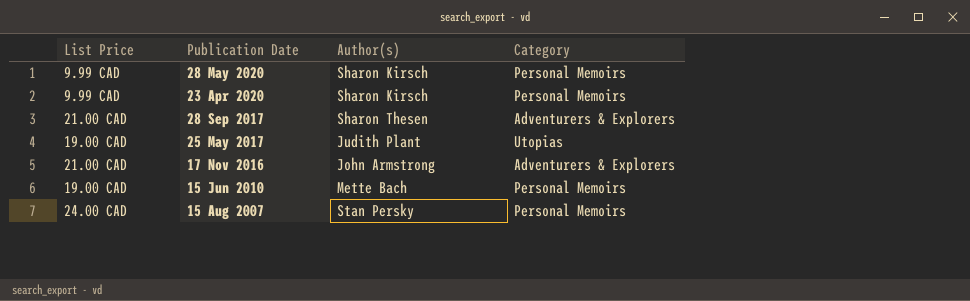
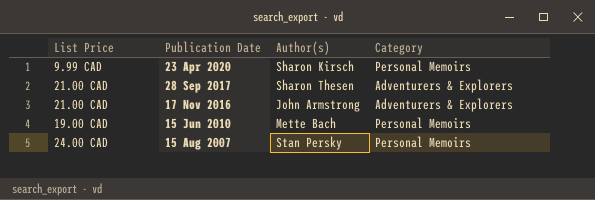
row 28 May 2020: 9.99 CAD | Sharon Kirsch | Personal Memoirs -> none
row 25 May 2017: 19.00 CAD | Judith Plant | Utopias -> none

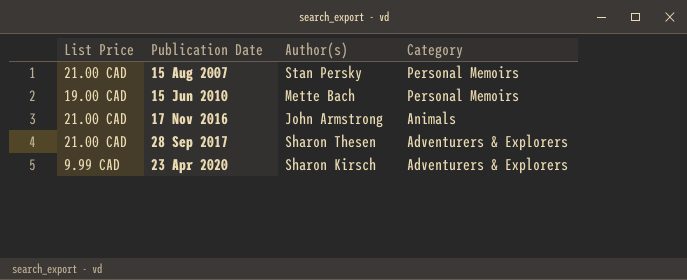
row order: Publication Date descending -> Publication Date ascending
15 Aug 2007 | List Price: 24.00 CAD -> 21.00 CAD
17 Nov 2016 | Category: Adventurers & Explorers -> Animals
23 Apr 2020 | Category: Personal Memoirs -> Adventurers & Explorers

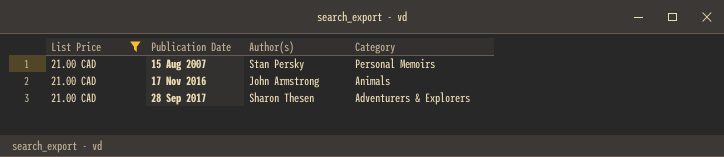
filter: none -> List Price = 21.00 CAD

